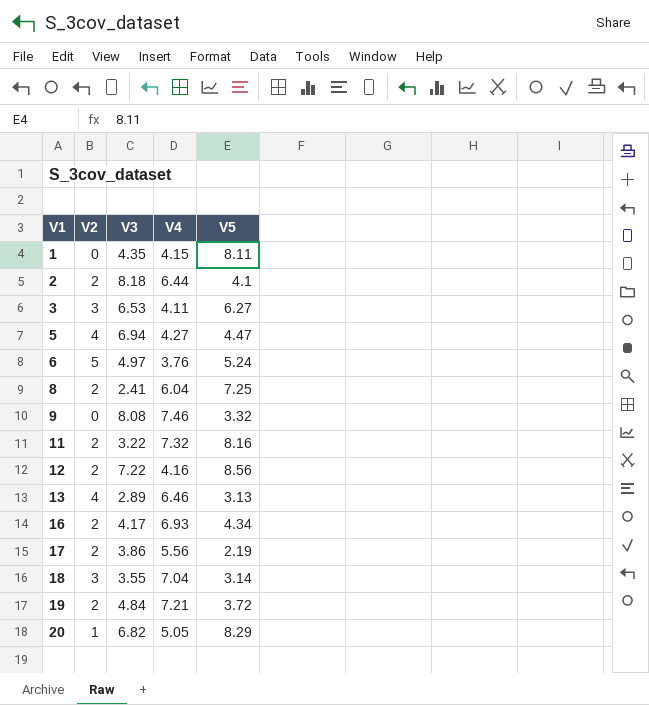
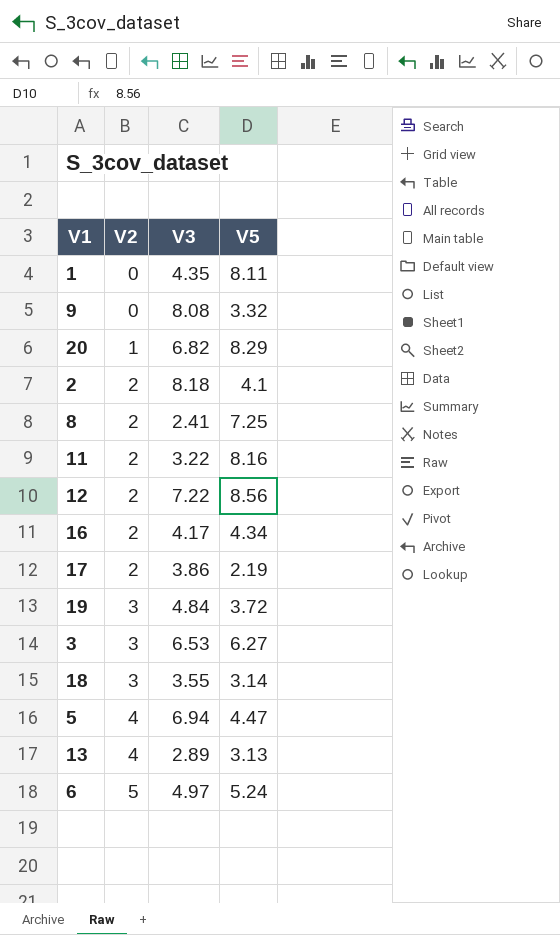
row order: V1 ascending -> V2 ascending
column V4 | position: 4 -> none
19 | V2: 2 -> 3

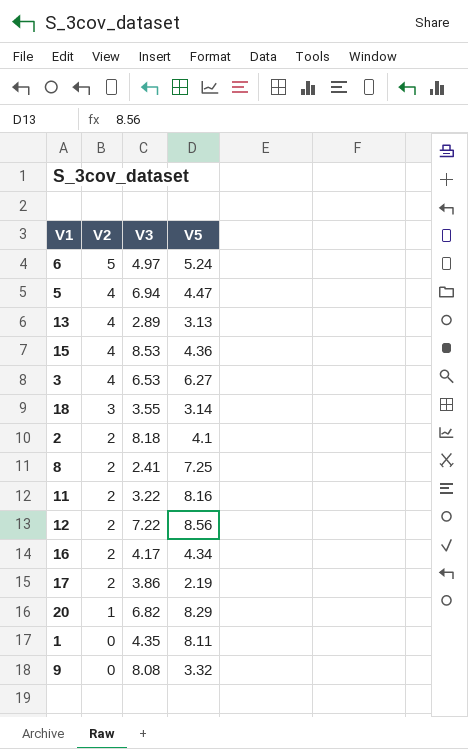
row order: V2 ascending -> V2 descending
row 19: 3 | 4.84 | 3.72 -> none
row 15: none -> 4 | 8.53 | 4.36
3 | V2: 3 -> 4

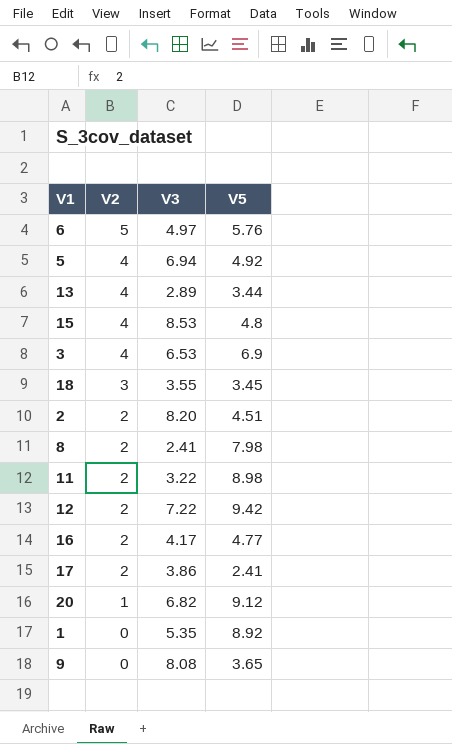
6 | V5: 5.24 -> 5.76
5 | V5: 4.47 -> 4.92
13 | V5: 3.13 -> 3.44
15 | V5: 4.36 -> 4.8
3 | V5: 6.27 -> 6.9
18 | V5: 3.14 -> 3.45
2 | V3: 8.18 -> 8.20
2 | V5: 4.1 -> 4.51
8 | V5: 7.25 -> 7.98
11 | V5: 8.16 -> 8.98
12 | V5: 8.56 -> 9.42
16 | V5: 4.34 -> 4.77
17 | V5: 2.19 -> 2.41
20 | V5: 8.29 -> 9.12
1 | V3: 4.35 -> 5.35
1 | V5: 8.11 -> 8.92
9 | V5: 3.32 -> 3.65

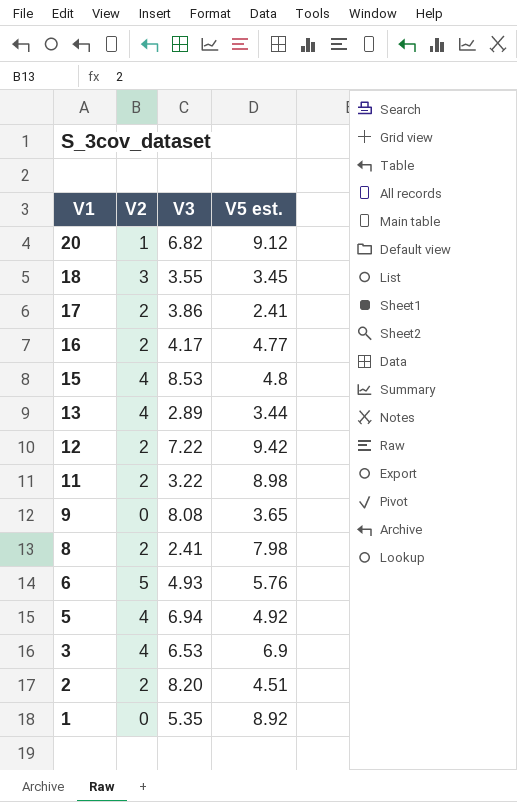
row order: V2 descending -> V1 descending
column name: V5 -> V5 est.
6 | V3: 4.97 -> 4.93

